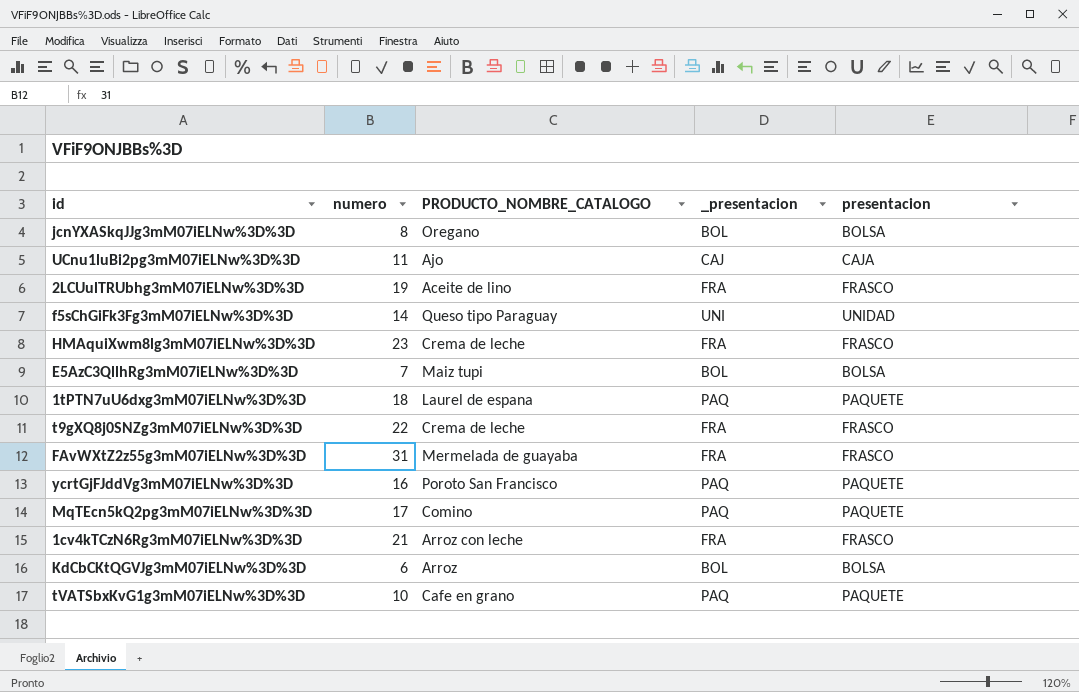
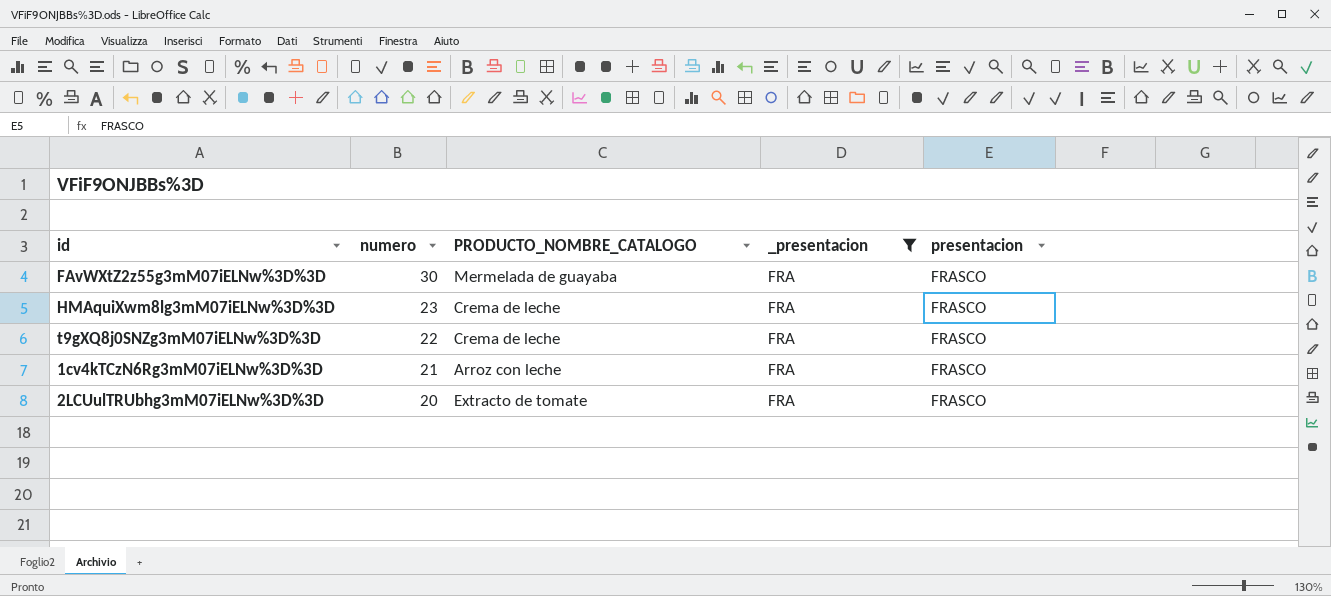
filter: none -> _presentacion = FRA
row order: none -> numero descending
FAvWXtZ2z55g3mM07iELNw%3D%3D | numero: 31 -> 30
2LCUulTRUbhg3mM07iELNw%3D%3D | numero: 19 -> 20
2LCUulTRUbhg3mM07iELNw%3D%3D | PRODUCTO_NOMBRE_CATALOGO: Aceite de lino -> Extracto de tomate

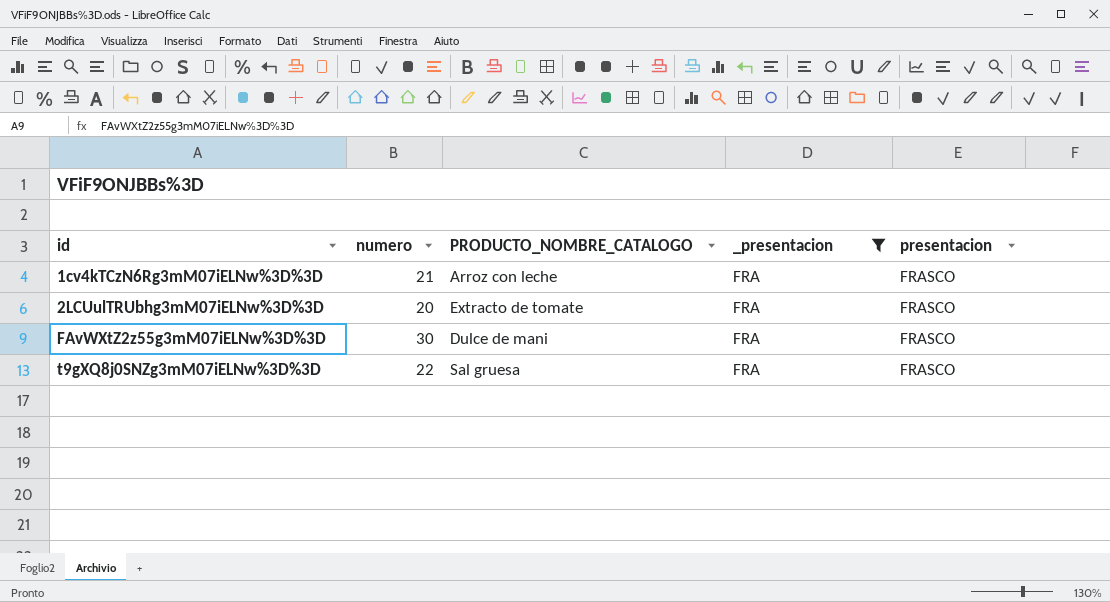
row order: numero descending -> id ascending
row HMAquiXwm8lg3mM07iELNw%3D%3D: 23 | Crema de leche | FRA | FRASCO -> none
FAvWXtZ2z55g3mM07iELNw%3D%3D | PRODUCTO_NOMBRE_CATALOGO: Mermelada de guayaba -> Dulce de mani
t9gXQ8j0SNZg3mM07iELNw%3D%3D | PRODUCTO_NOMBRE_CATALOGO: Crema de leche -> Sal gruesa

